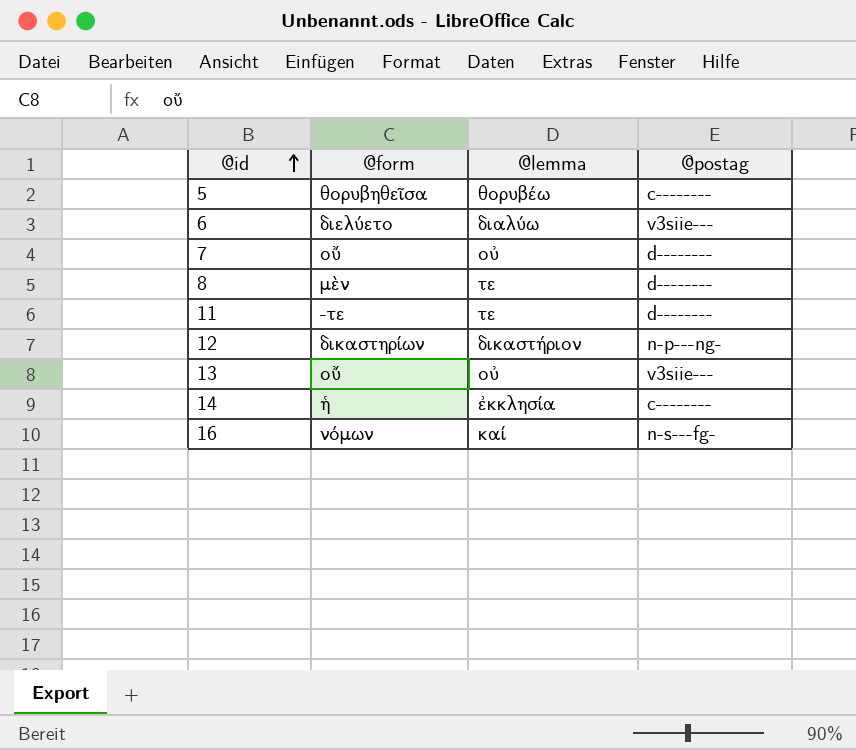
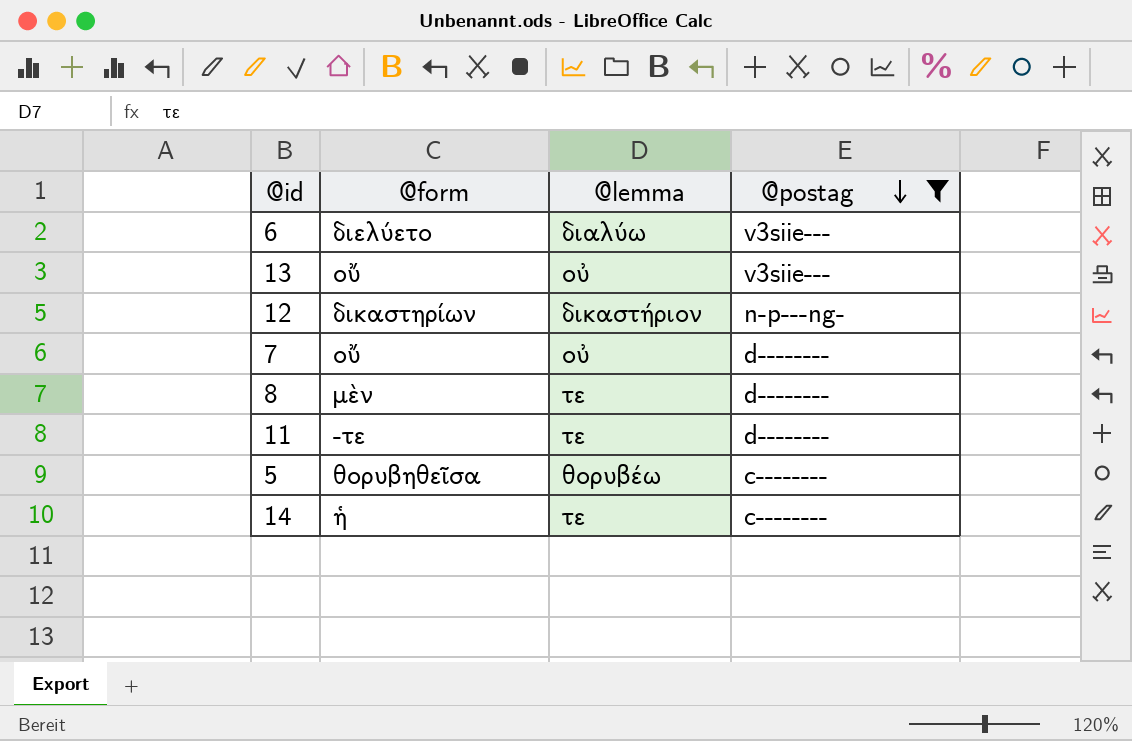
filter: none -> @postag != n-s---fg-
row order: @id ascending -> @postag descending
14 | @lemma: ἐκκλησία -> τε

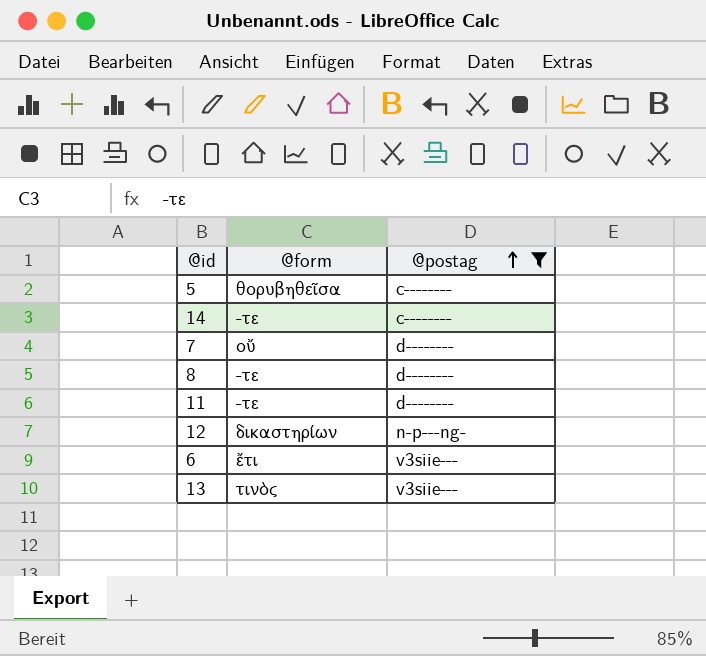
row order: @postag descending -> @postag ascending
column @lemma | position: 3 -> none
14 | @form: ἡ -> -τε
8 | @form: μὲν -> -τε
6 | @form: διελύετο -> ἔτι
13 | @form: οὔ -> τινὸς

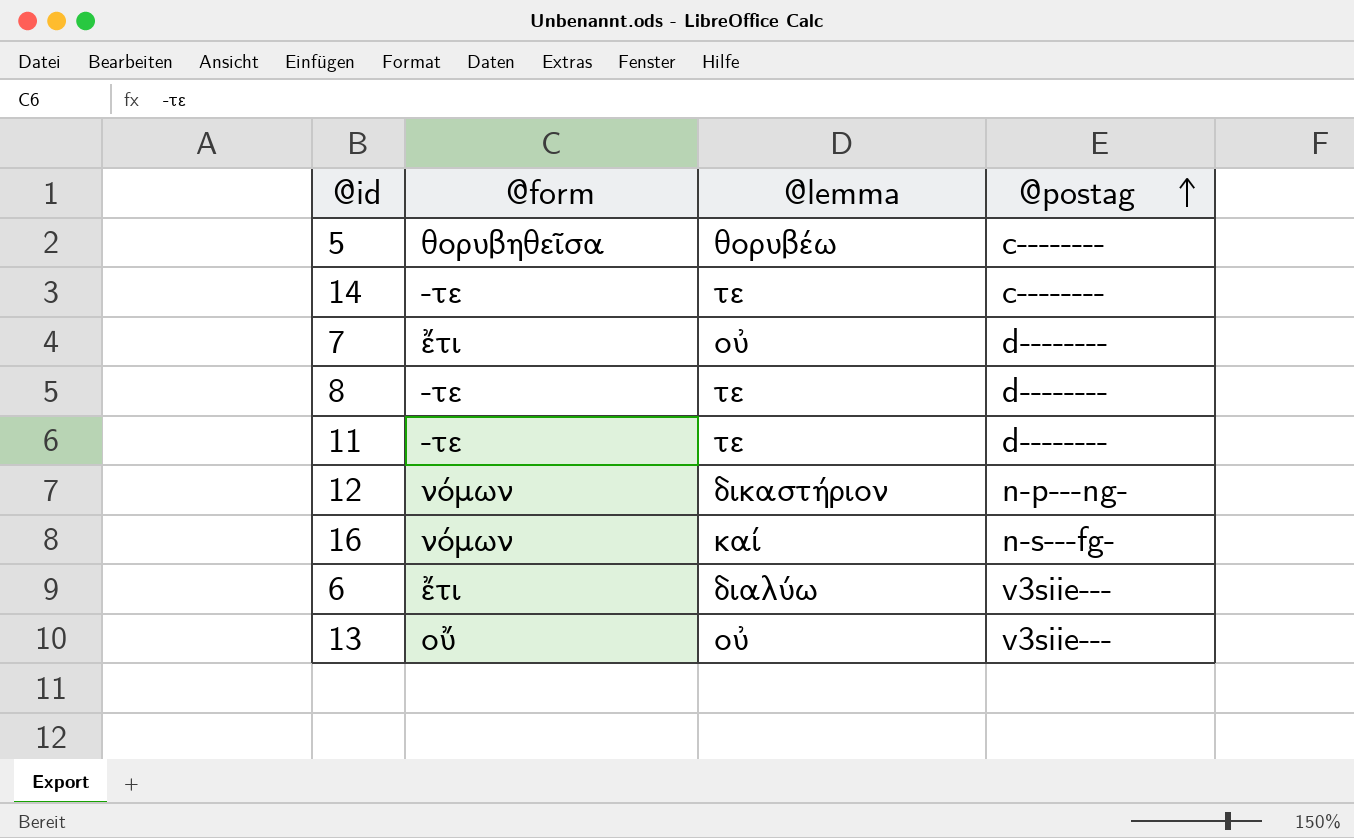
filter: @postag != n-s---fg- -> none
column @lemma | position: none -> 3
7 | @form: οὔ -> ἔτι
12 | @form: δικαστηρίων -> νόμων
13 | @form: τινὸς -> οὔ

